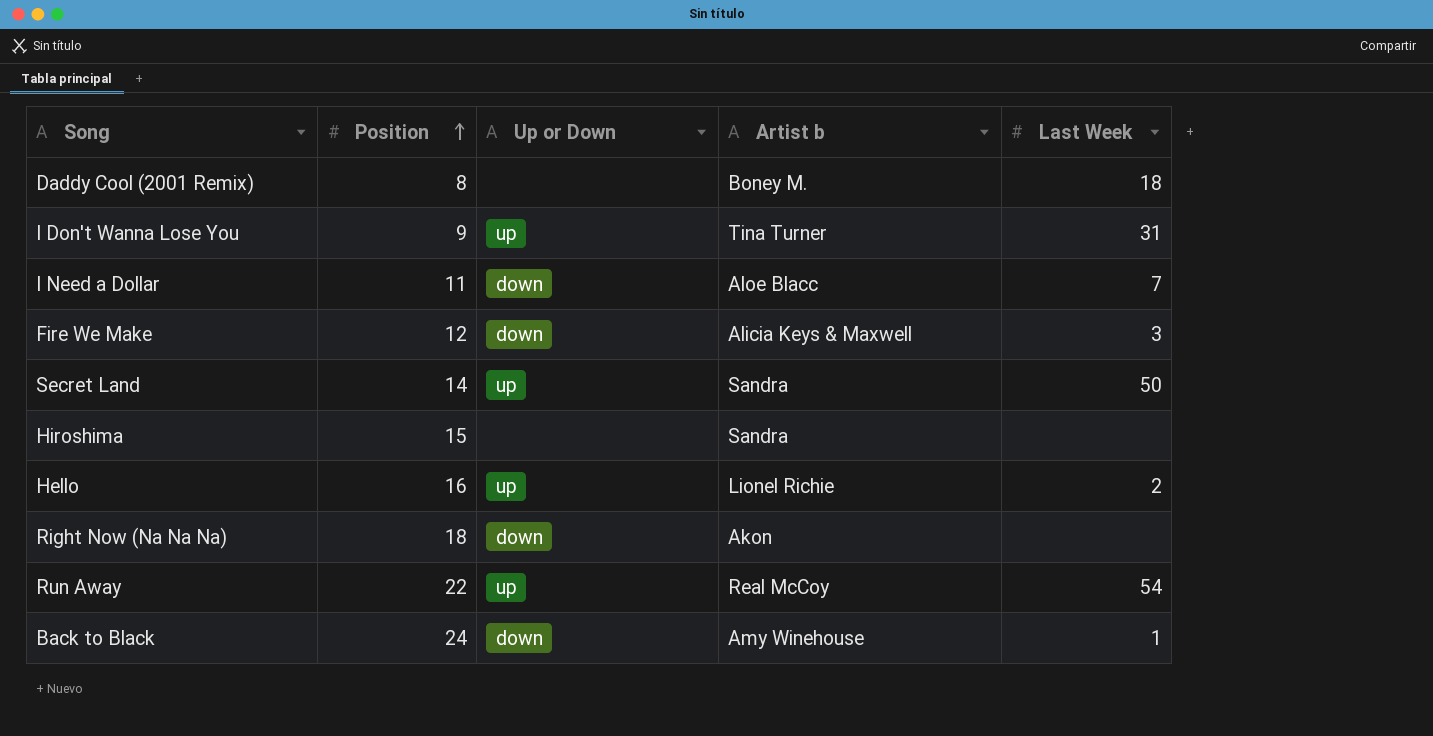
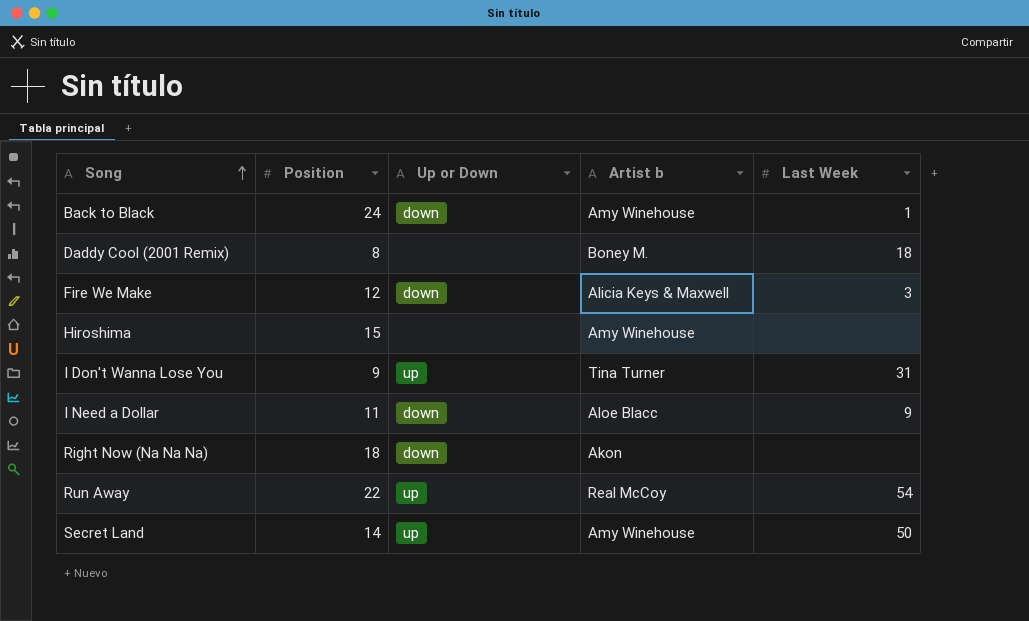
row order: Position ascending -> Song ascending
row Hello: 16 | up | Lionel Richie | 2 -> none
Hiroshima | Artist b: Sandra -> Amy Winehouse
I Need a Dollar | Last Week: 7 -> 9
Secret Land | Artist b: Sandra -> Amy Winehouse

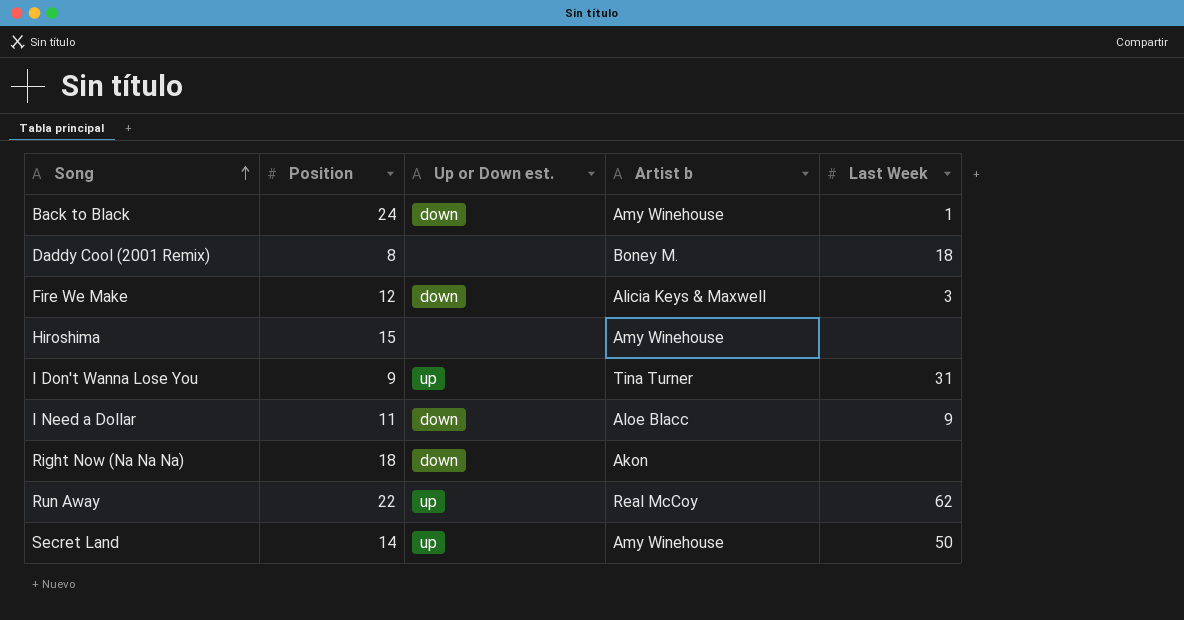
column name: Up or Down -> Up or Down est.
Run Away | Last Week: 54 -> 62

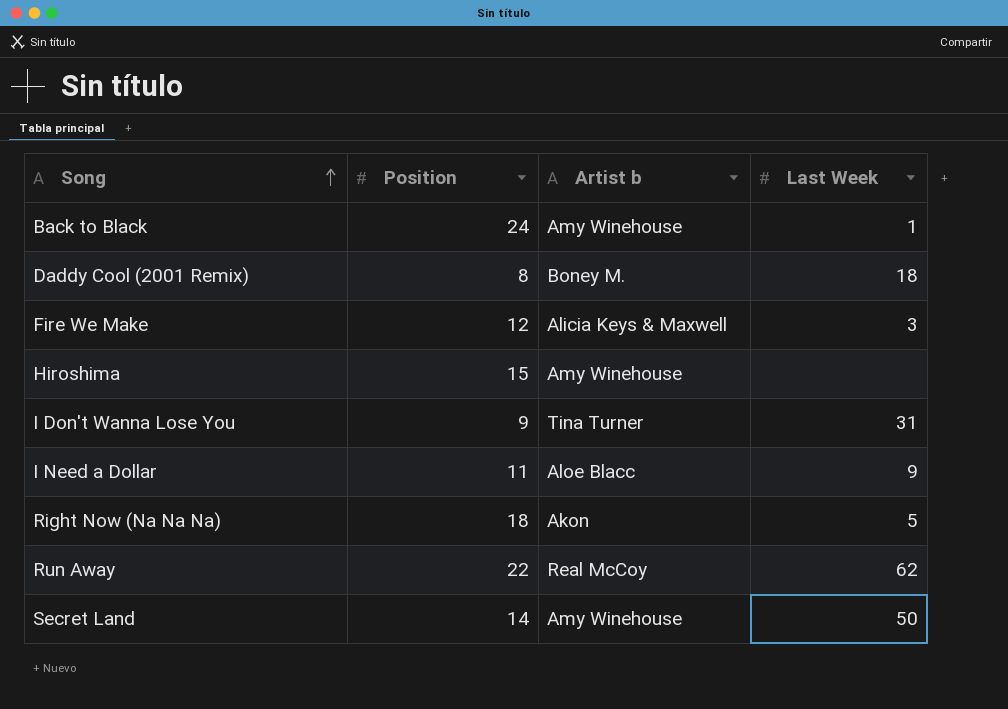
column Up or Down est. | position: 3 -> none
Right Now (Na Na Na) | Last Week: none -> 5

